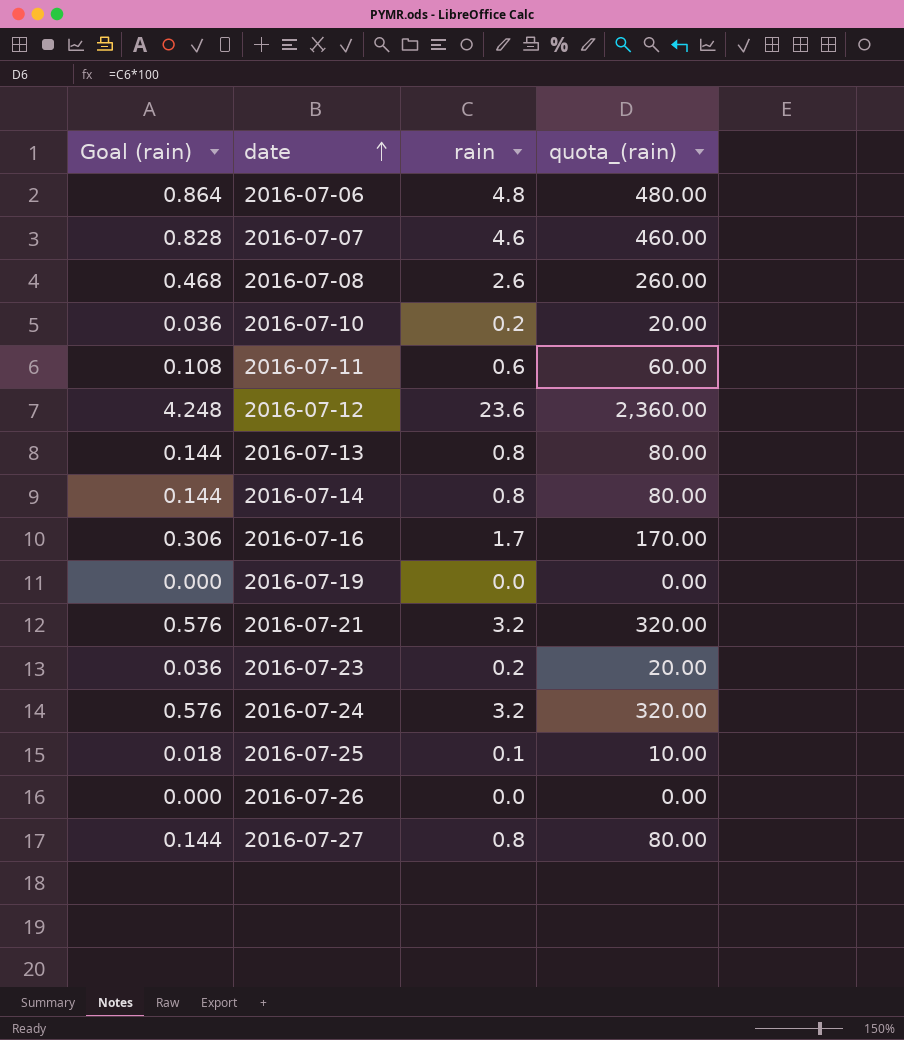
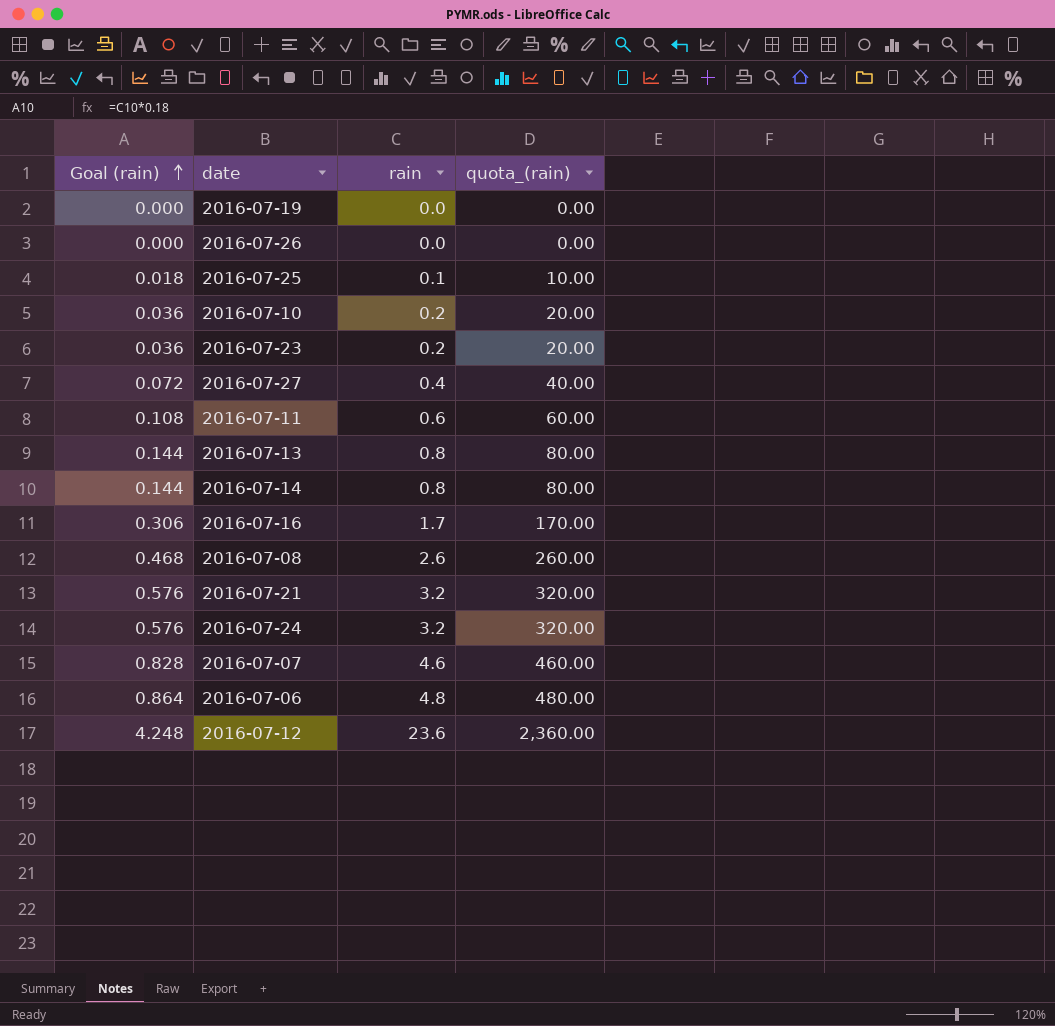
row order: date ascending -> Goal (rain) ascending
2016-07-27 | Goal (rain): 0.144 -> 0.072
2016-07-27 | rain: 0.8 -> 0.4
2016-07-27 | quota_(rain): 80.00 -> 40.00

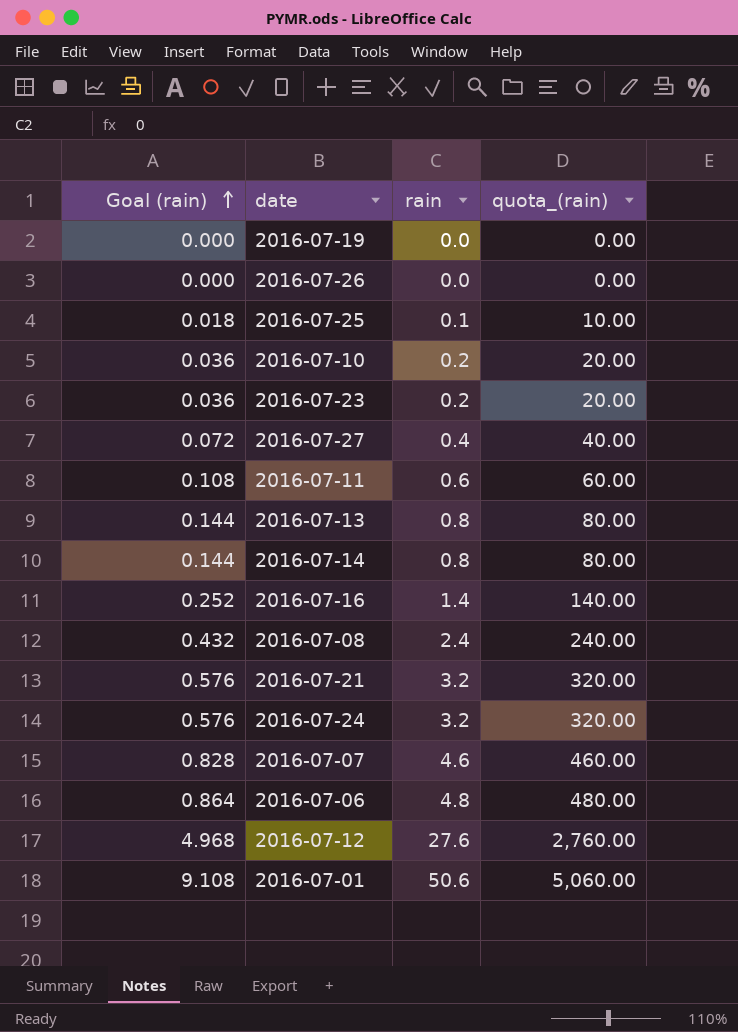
2016-07-16 | Goal (rain): 0.306 -> 0.252
2016-07-16 | rain: 1.7 -> 1.4
2016-07-16 | quota_(rain): 170.00 -> 140.00
2016-07-08 | Goal (rain): 0.468 -> 0.432
2016-07-08 | rain: 2.6 -> 2.4
2016-07-08 | quota_(rain): 260.00 -> 240.00
2016-07-12 | Goal (rain): 4.248 -> 4.968
2016-07-12 | rain: 23.6 -> 27.6
2016-07-12 | quota_(rain): 2,360.00 -> 2,760.00
row 2016-07-01: none -> 9.108 | 50.6 | 5,060.00

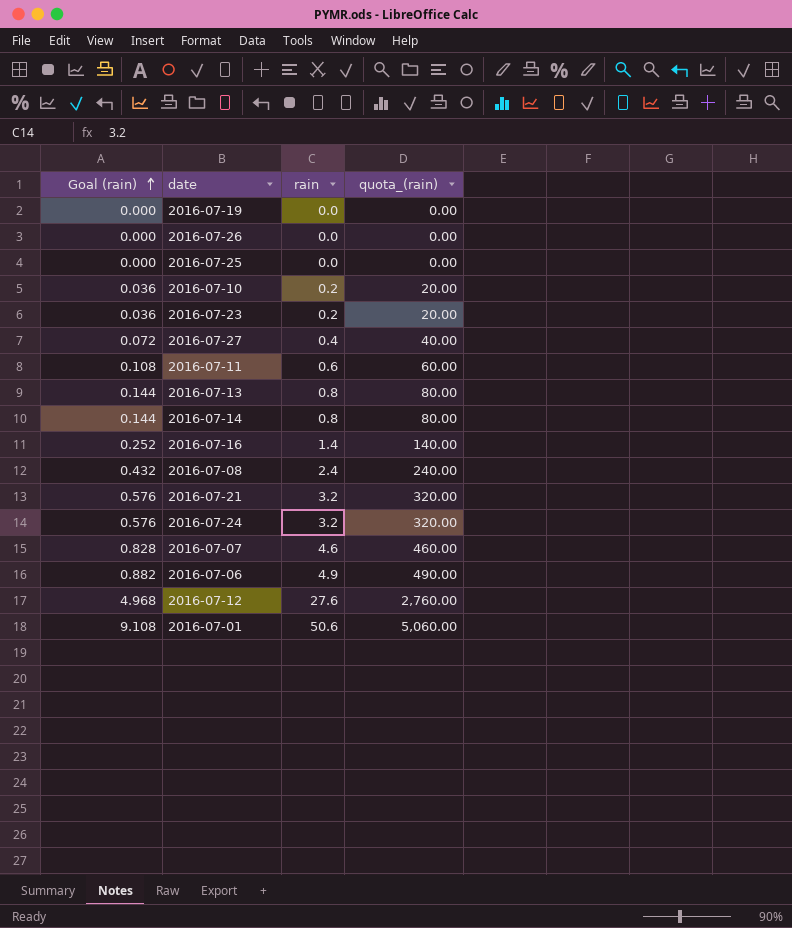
2016-07-25 | Goal (rain): 0.018 -> 0.000
2016-07-25 | rain: 0.1 -> 0.0
2016-07-25 | quota_(rain): 10.00 -> 0.00
2016-07-06 | Goal (rain): 0.864 -> 0.882
2016-07-06 | rain: 4.8 -> 4.9
2016-07-06 | quota_(rain): 480.00 -> 490.00

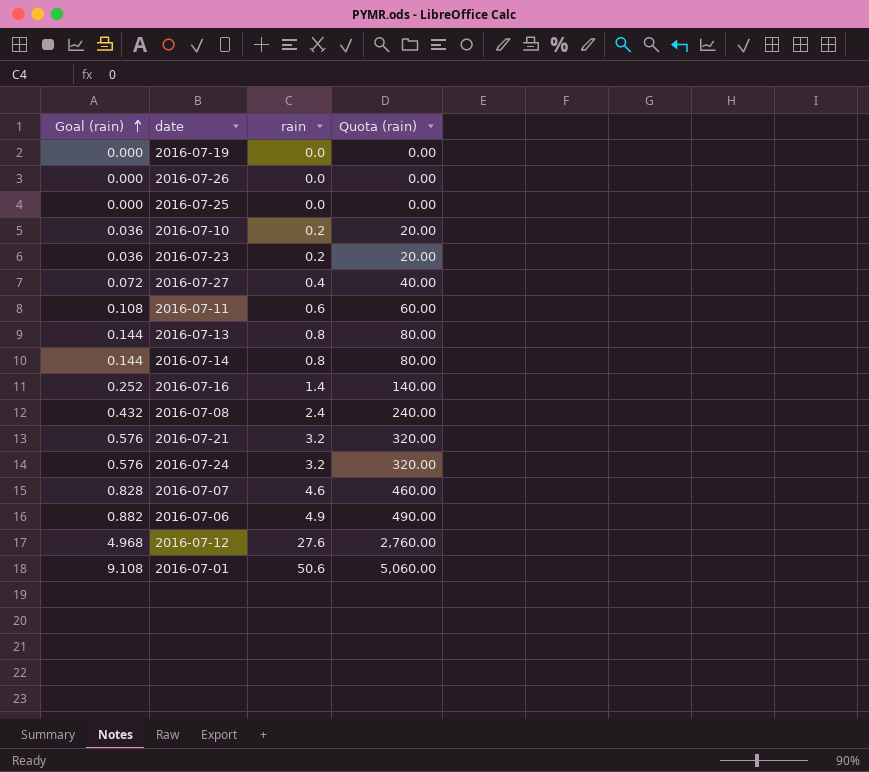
column name: quota_(rain) -> Quota (rain)

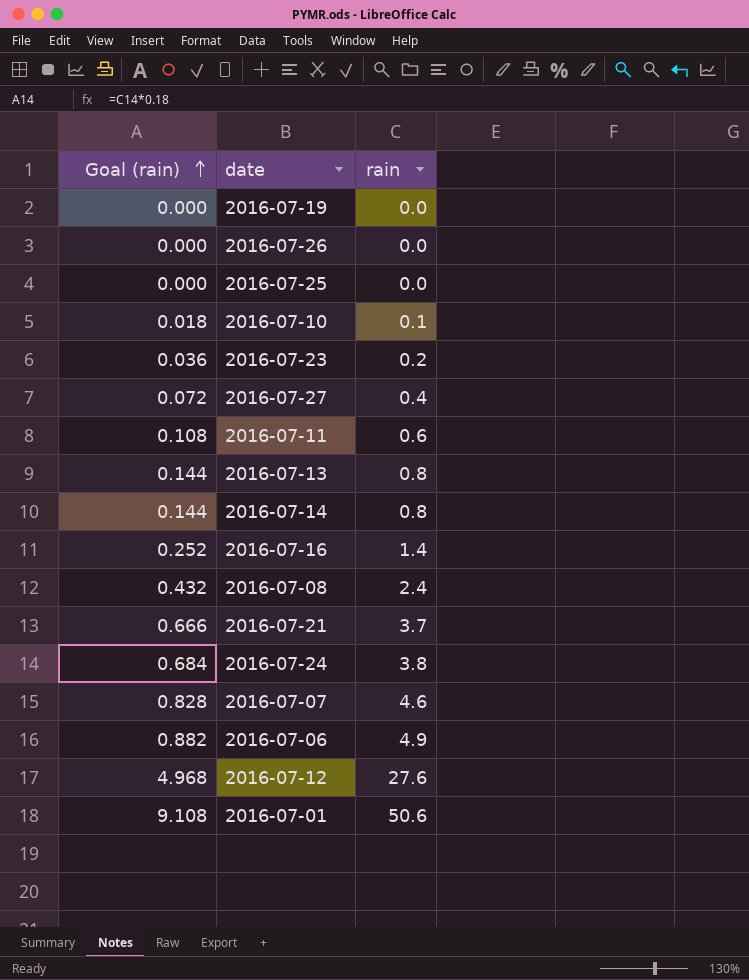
column Quota (rain) | formula: [rain] * 100 -> none
2016-07-10 | Goal (rain): 0.036 -> 0.018
2016-07-10 | rain: 0.2 -> 0.1
2016-07-21 | Goal (rain): 0.576 -> 0.666
2016-07-21 | rain: 3.2 -> 3.7
2016-07-24 | Goal (rain): 0.576 -> 0.684
2016-07-24 | rain: 3.2 -> 3.8

